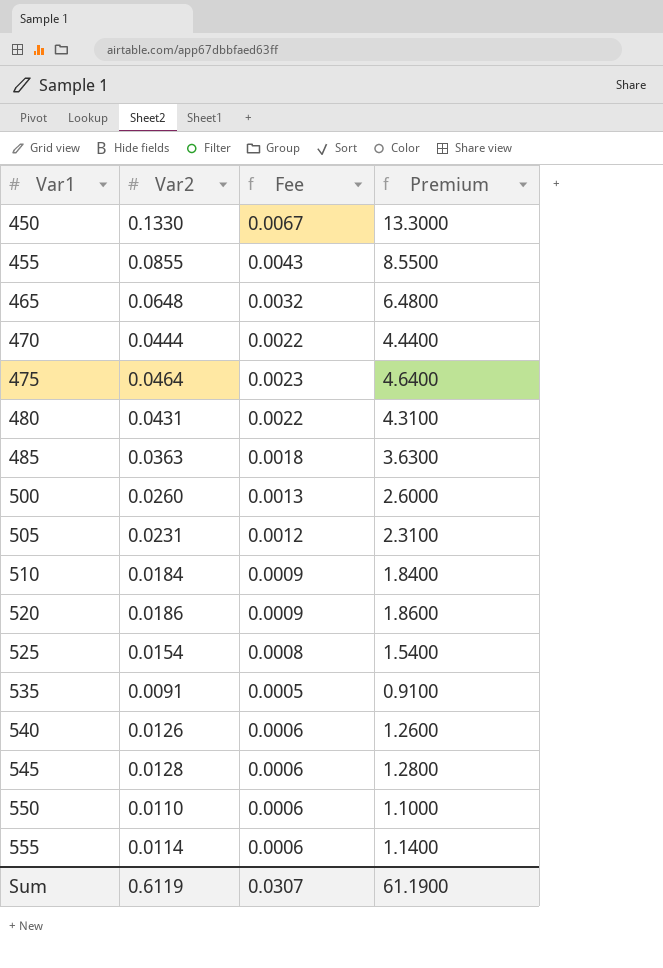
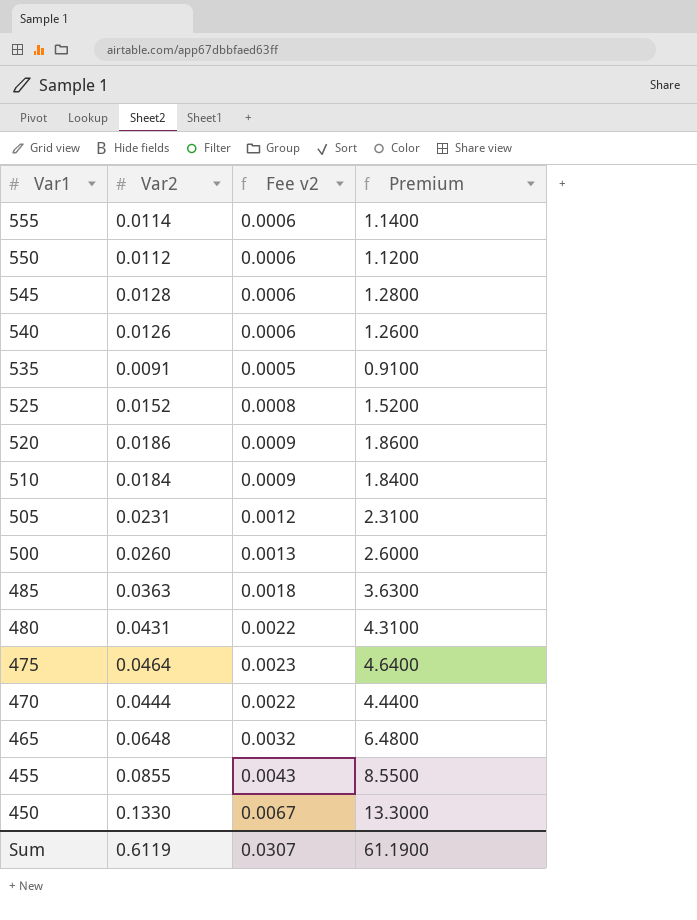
row order: Var1 ascending -> Var1 descending
column name: Fee -> Fee v2
550 | Var2: 0.0110 -> 0.0112
550 | Premium: 1.1000 -> 1.1200
525 | Var2: 0.0154 -> 0.0152
525 | Premium: 1.5400 -> 1.5200

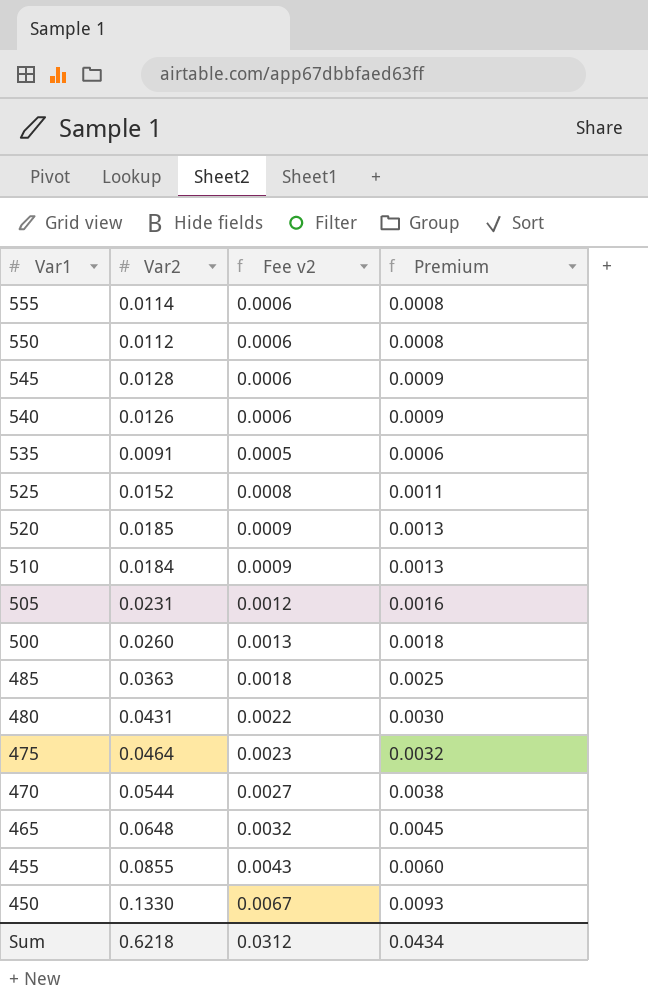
column Premium | formula: [Var2] * 100 -> [Var2] * 0.07
520 | Var2: 0.0186 -> 0.0185
470 | Var2: 0.0444 -> 0.0544
470 | Fee v2: 0.0022 -> 0.0027
Sum | Var2: 0.6119 -> 0.6218
Sum | Fee v2: 0.0307 -> 0.0312
Sum | Premium: 61.1900 -> 0.0434

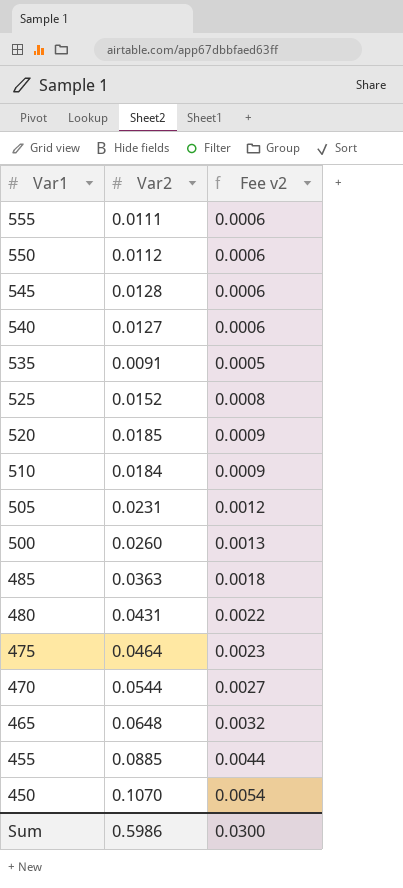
column Premium | formula: [Var2] * 0.07 -> none
555 | Var2: 0.0114 -> 0.0111
540 | Var2: 0.0126 -> 0.0127
455 | Var2: 0.0855 -> 0.0885
455 | Fee v2: 0.0043 -> 0.0044
450 | Var2: 0.1330 -> 0.1070
450 | Fee v2: 0.0067 -> 0.0054
Sum | Var2: 0.6218 -> 0.5986
Sum | Fee v2: 0.0312 -> 0.0300

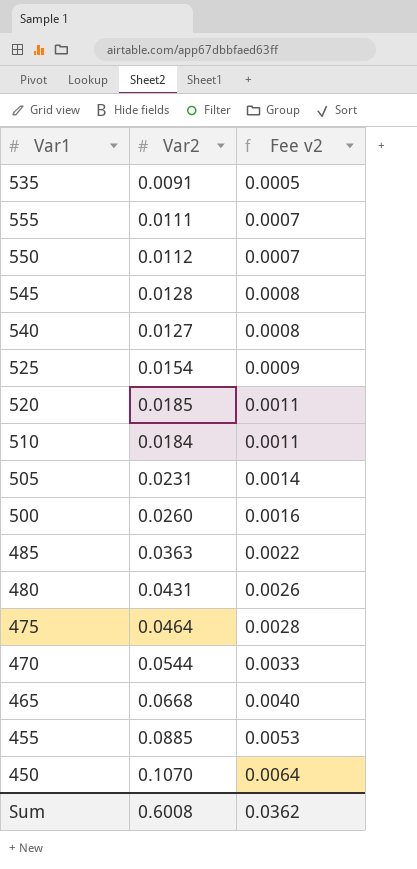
row order: Var1 descending -> Fee v2 ascending
column Fee v2 | formula: [Var2] * 0.05 -> [Var2] * 0.06
525 | Var2: 0.0152 -> 0.0154
465 | Var2: 0.0648 -> 0.0668
Sum | Var2: 0.5986 -> 0.6008
Sum | Fee v2: 0.0300 -> 0.0362

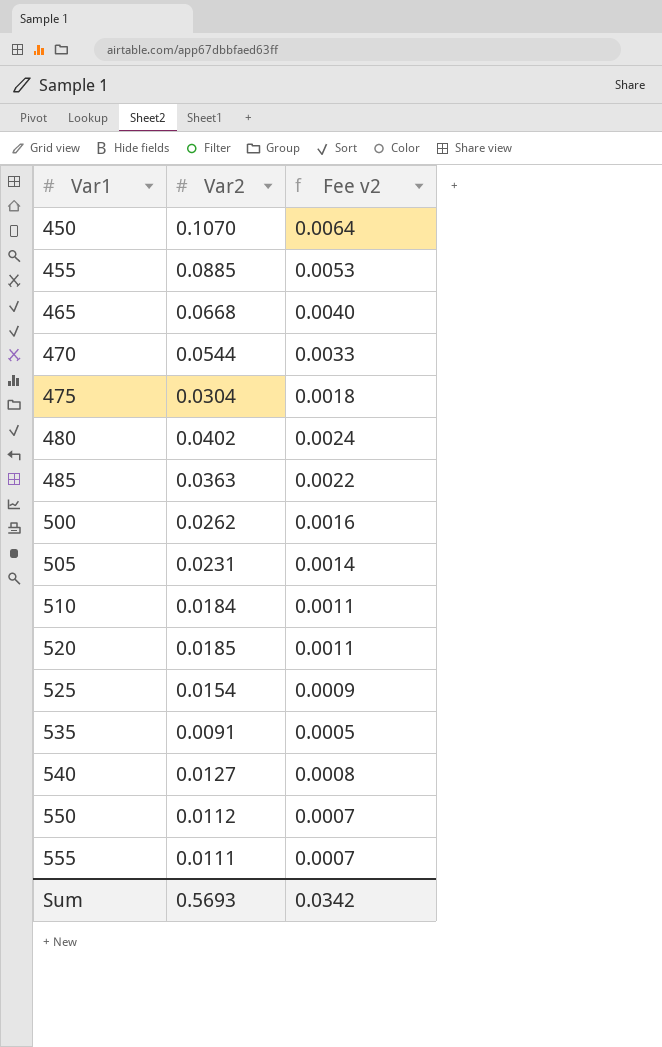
row order: Fee v2 ascending -> Var1 ascending
row 545: 0.0128 | 0.0008 -> none
475 | Var2: 0.0464 -> 0.0304
475 | Fee v2: 0.0028 -> 0.0018
480 | Var2: 0.0431 -> 0.0402
480 | Fee v2: 0.0026 -> 0.0024
500 | Var2: 0.0260 -> 0.0262
Sum | Var2: 0.6008 -> 0.5693
Sum | Fee v2: 0.0362 -> 0.0342

